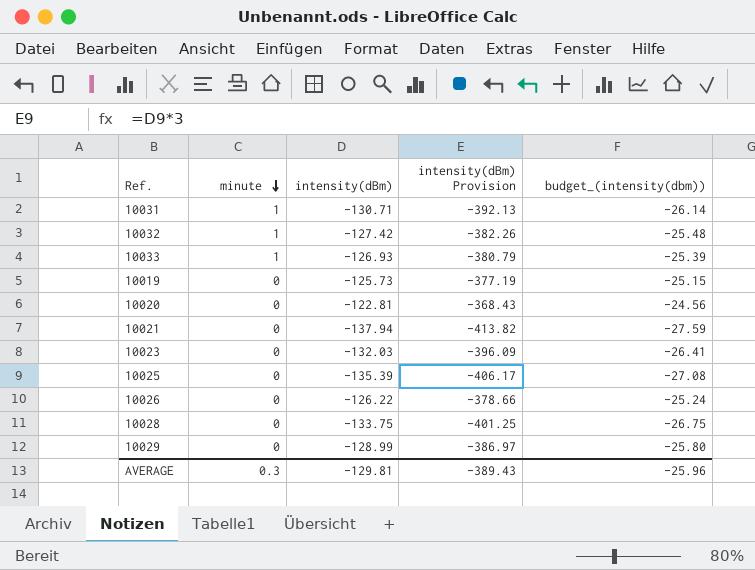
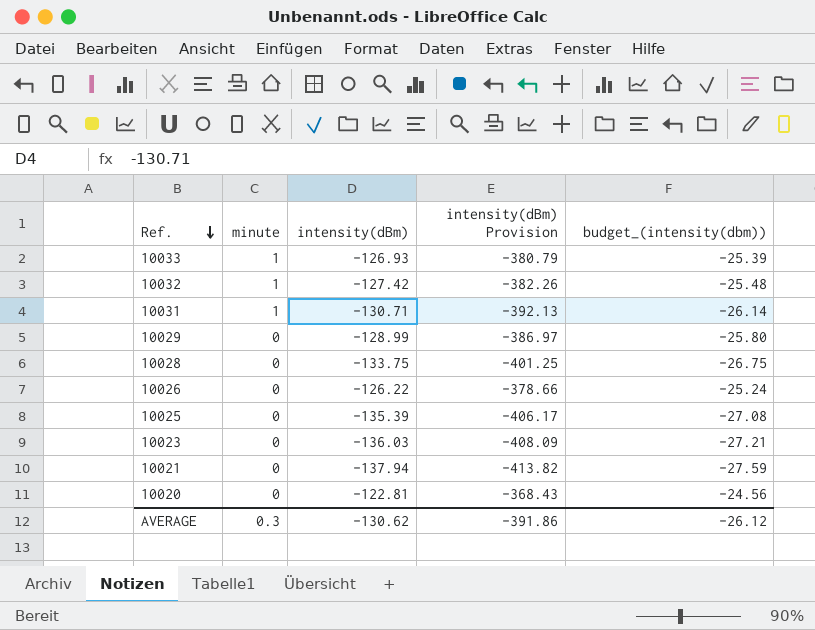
row order: minute descending -> Ref. descending
row 10019: 0 | -125.73 | -377.19 | -25.15 -> none
10023 | intensity(dBm): -132.03 -> -136.03
10023 | intensity(dBm) Provision: -396.09 -> -408.09
10023 | budget_(intensity(dbm)): -26.41 -> -27.21
AVERAGE | intensity(dBm): -129.81 -> -130.62
AVERAGE | intensity(dBm) Provision: -389.43 -> -391.86
AVERAGE | budget_(intensity(dbm)): -25.96 -> -26.12

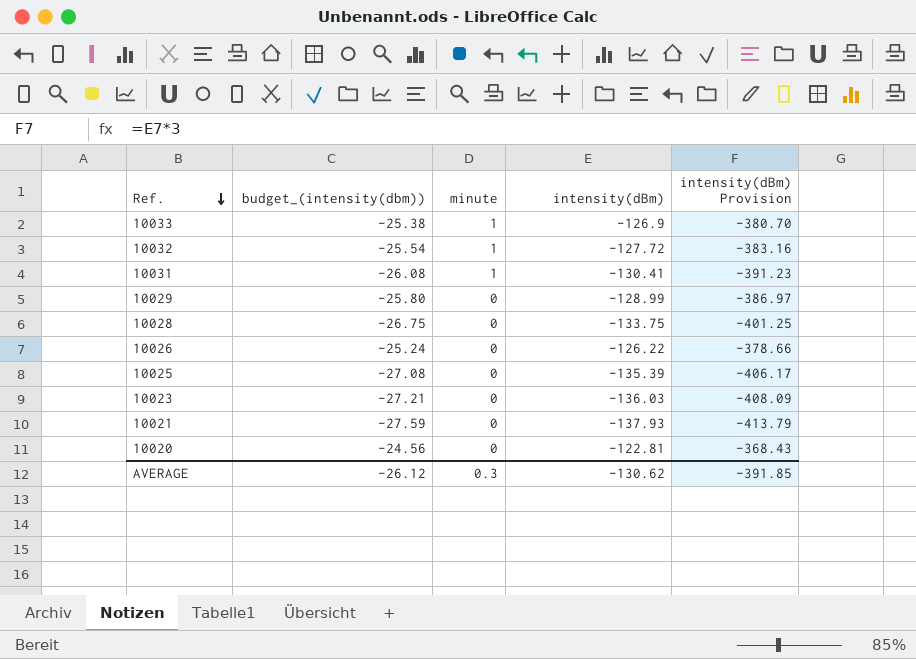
column budget_(intensity(dbm)) | position: 5 -> 2
10033 | budget_(intensity(dbm)): -25.39 -> -25.38
10033 | intensity(dBm): -126.93 -> -126.9
10033 | intensity(dBm) Provision: -380.79 -> -380.70
10032 | budget_(intensity(dbm)): -25.48 -> -25.54
10032 | intensity(dBm): -127.42 -> -127.72
10032 | intensity(dBm) Provision: -382.26 -> -383.16
10031 | budget_(intensity(dbm)): -26.14 -> -26.08
10031 | intensity(dBm): -130.71 -> -130.41
10031 | intensity(dBm) Provision: -392.13 -> -391.23
10021 | intensity(dBm): -137.94 -> -137.93
10021 | intensity(dBm) Provision: -413.82 -> -413.79
AVERAGE | intensity(dBm) Provision: -391.86 -> -391.85

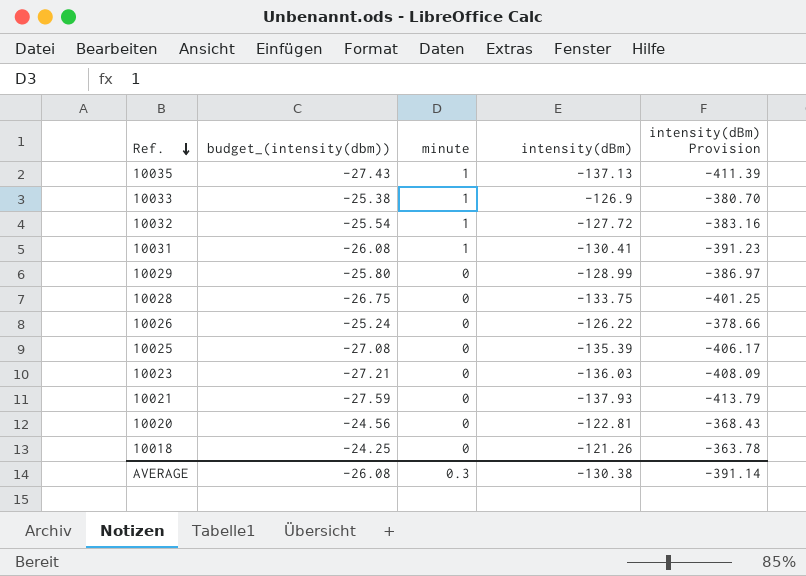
row 10035: none -> -27.43 | 1 | -137.13 | -411.39
row 10018: none -> -24.25 | 0 | -121.26 | -363.78
AVERAGE | budget_(intensity(dbm)): -26.12 -> -26.08
AVERAGE | intensity(dBm): -130.62 -> -130.38
AVERAGE | intensity(dBm) Provision: -391.85 -> -391.14

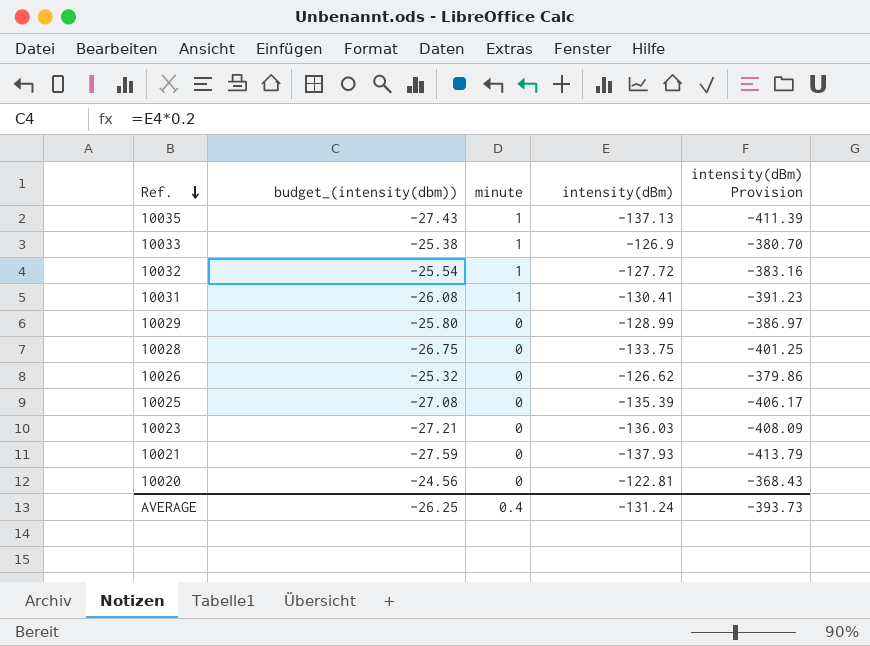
row 10018: -24.25 | 0 | -121.26 | -363.78 -> none
10026 | budget_(intensity(dbm)): -25.24 -> -25.32
10026 | intensity(dBm): -126.22 -> -126.62
10026 | intensity(dBm) Provision: -378.66 -> -379.86
AVERAGE | budget_(intensity(dbm)): -26.08 -> -26.25
AVERAGE | minute: 0.3 -> 0.4
AVERAGE | intensity(dBm): -130.38 -> -131.24
AVERAGE | intensity(dBm) Provision: -391.14 -> -393.73

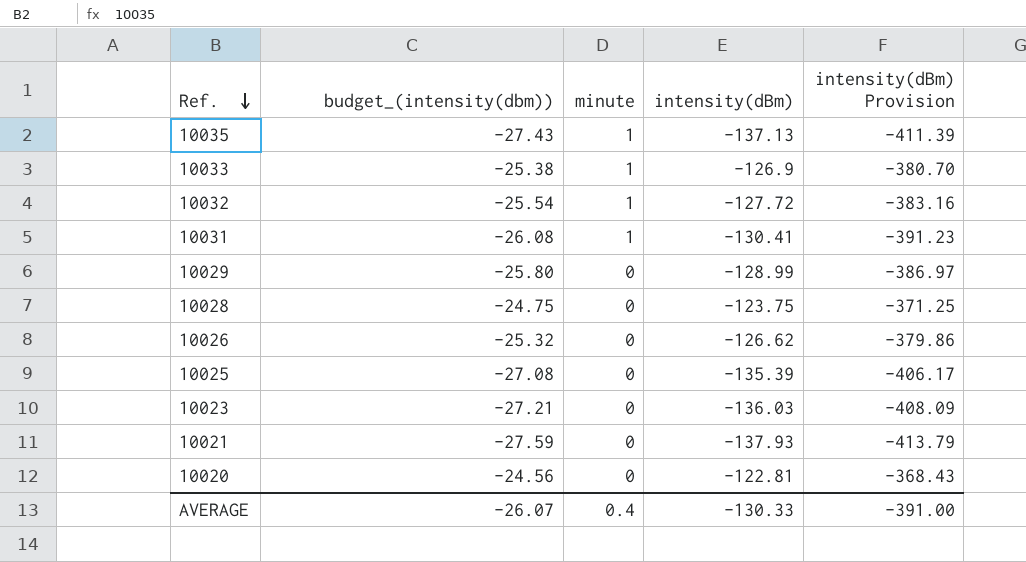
10028 | budget_(intensity(dbm)): -26.75 -> -24.75
10028 | intensity(dBm): -133.75 -> -123.75
10028 | intensity(dBm) Provision: -401.25 -> -371.25
AVERAGE | budget_(intensity(dbm)): -26.25 -> -26.07
AVERAGE | intensity(dBm): -131.24 -> -130.33
AVERAGE | intensity(dBm) Provision: -393.73 -> -391.00

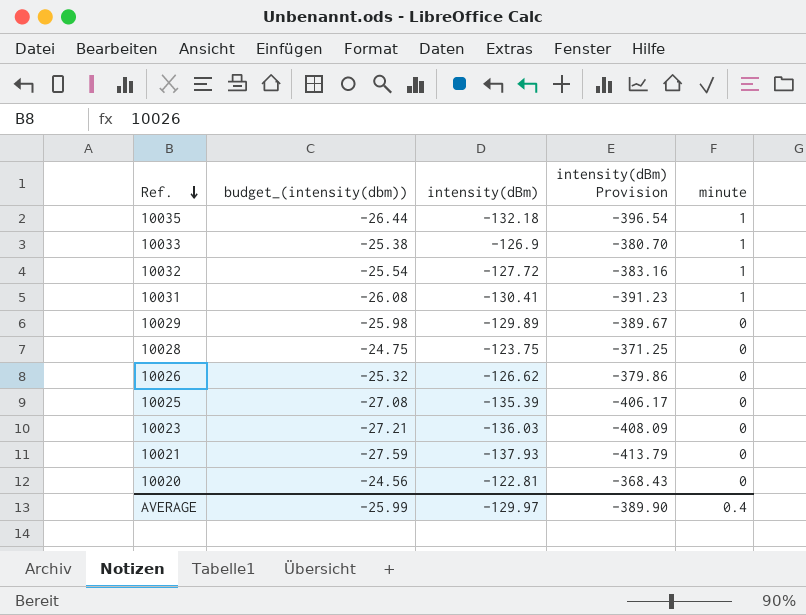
column minute | position: 3 -> 5
10035 | budget_(intensity(dbm)): -27.43 -> -26.44
10035 | intensity(dBm): -137.13 -> -132.18
10035 | intensity(dBm) Provision: -411.39 -> -396.54
10029 | budget_(intensity(dbm)): -25.80 -> -25.98
10029 | intensity(dBm): -128.99 -> -129.89
10029 | intensity(dBm) Provision: -386.97 -> -389.67
AVERAGE | budget_(intensity(dbm)): -26.07 -> -25.99
AVERAGE | intensity(dBm): -130.33 -> -129.97
AVERAGE | intensity(dBm) Provision: -391.00 -> -389.90

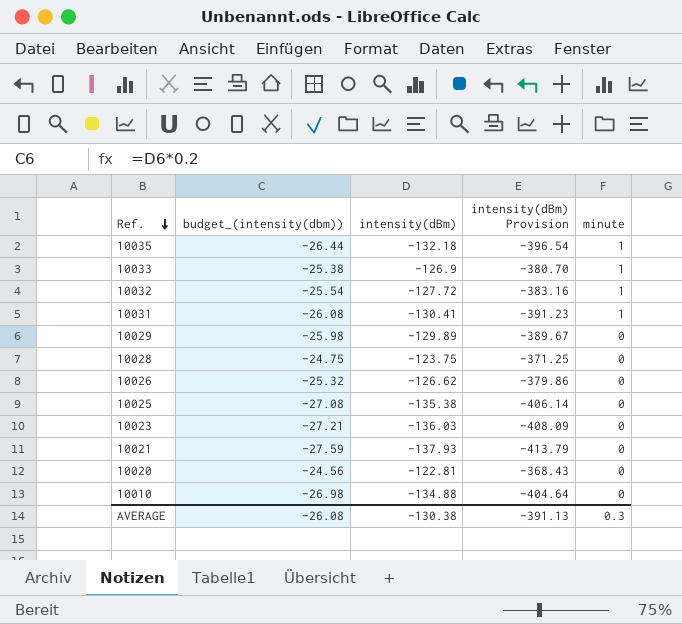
10025 | intensity(dBm): -135.39 -> -135.38
10025 | intensity(dBm) Provision: -406.17 -> -406.14
row 10010: none -> -26.98 | -134.88 | -404.64 | 0
AVERAGE | budget_(intensity(dbm)): -25.99 -> -26.08
AVERAGE | intensity(dBm): -129.97 -> -130.38
AVERAGE | intensity(dBm) Provision: -389.90 -> -391.13
AVERAGE | minute: 0.4 -> 0.3

